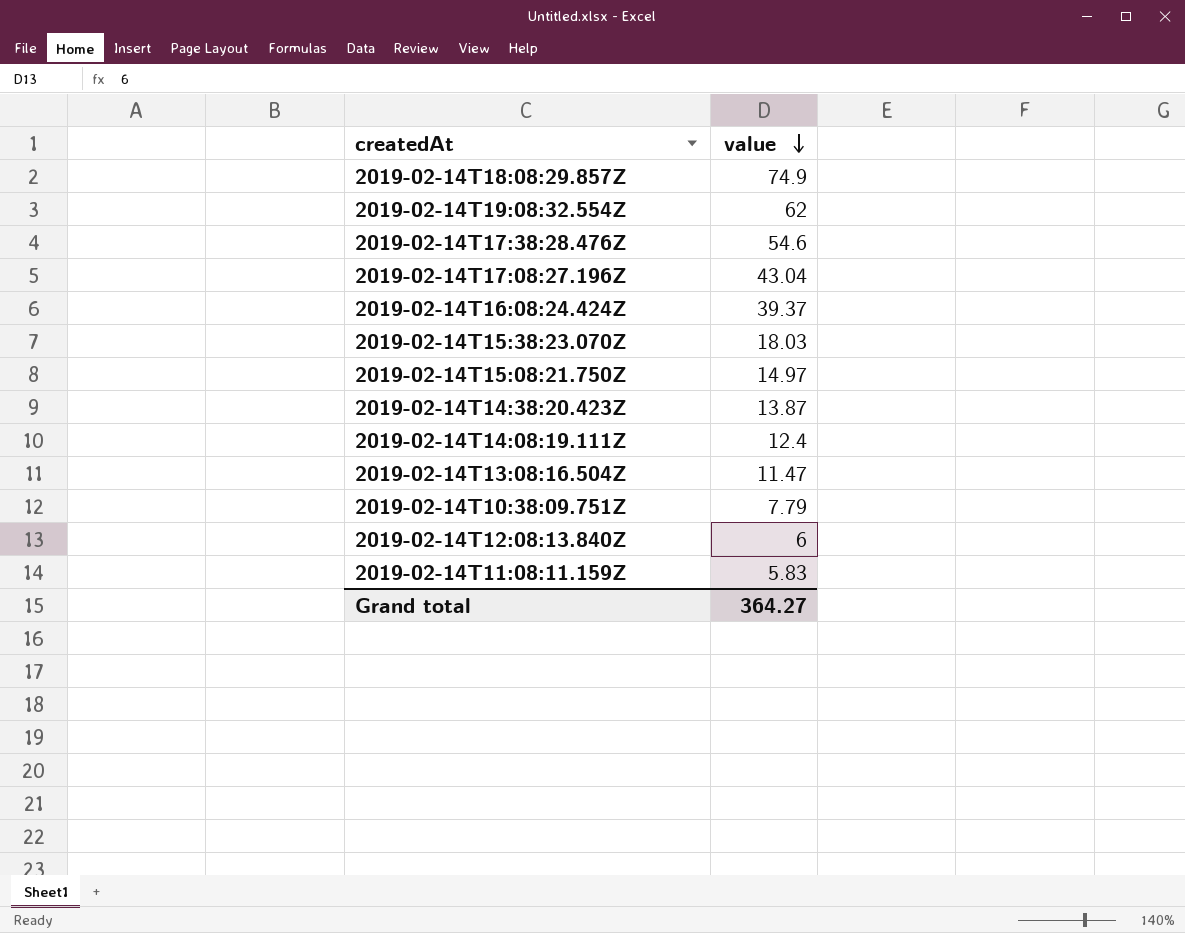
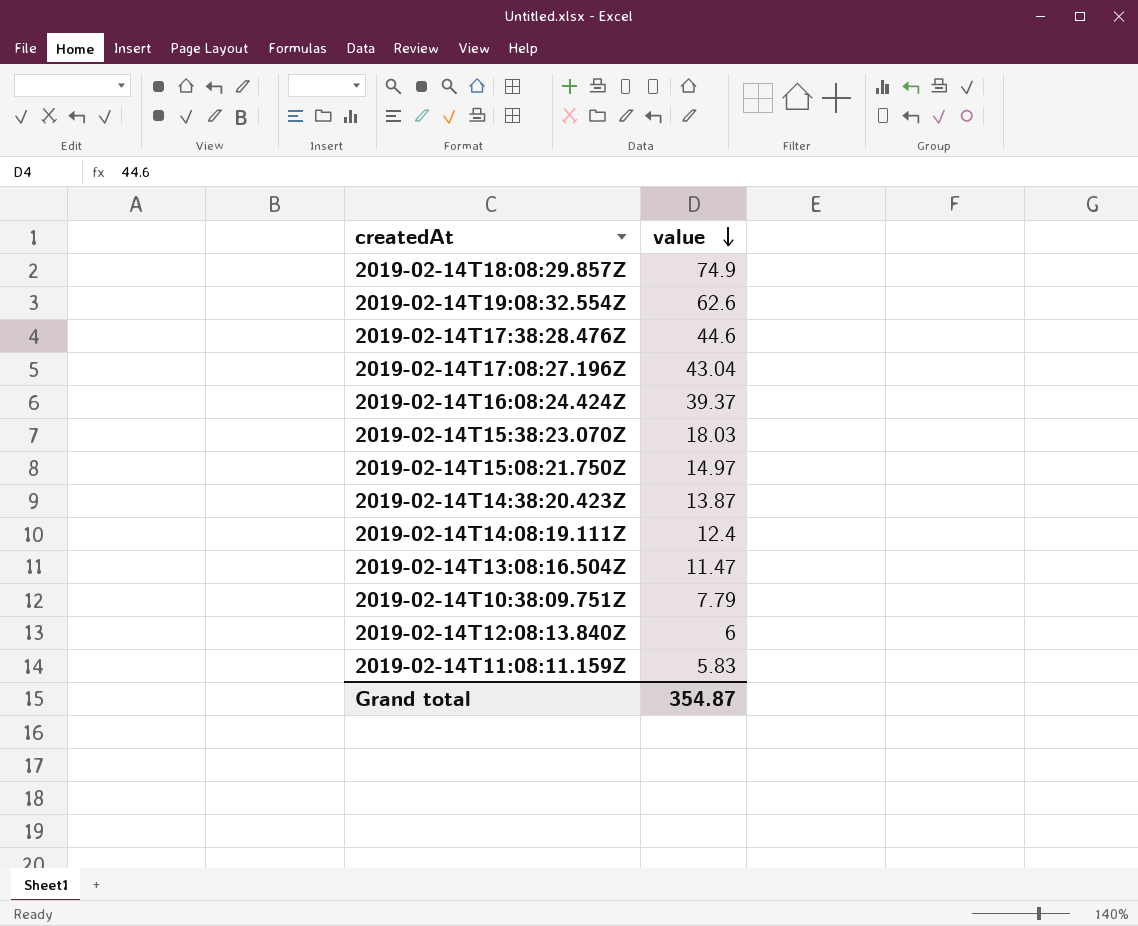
2019-02-14T19:08:32.554Z | value: 62 -> 62.6
2019-02-14T17:38:28.476Z | value: 54.6 -> 44.6
Grand total | value: 364.27 -> 354.87

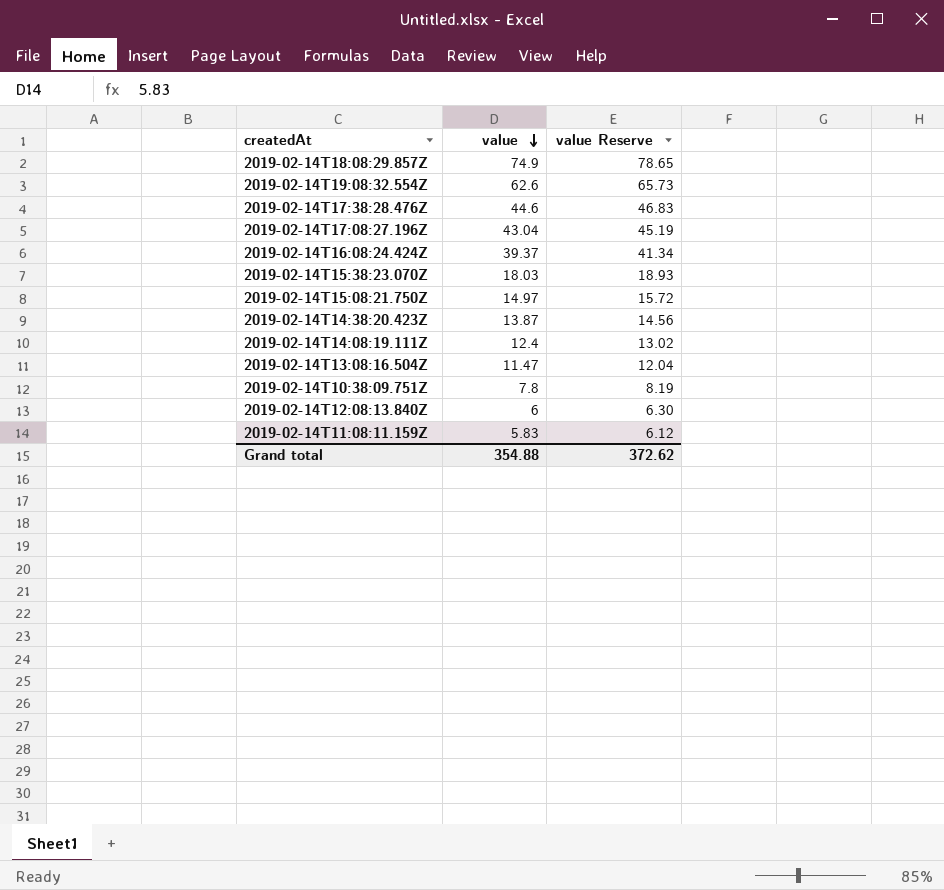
column value Reserve | formula: none -> [value] * 1.05
2019-02-14T10:38:09.751Z | value: 7.79 -> 7.8
Grand total | value: 354.87 -> 354.88

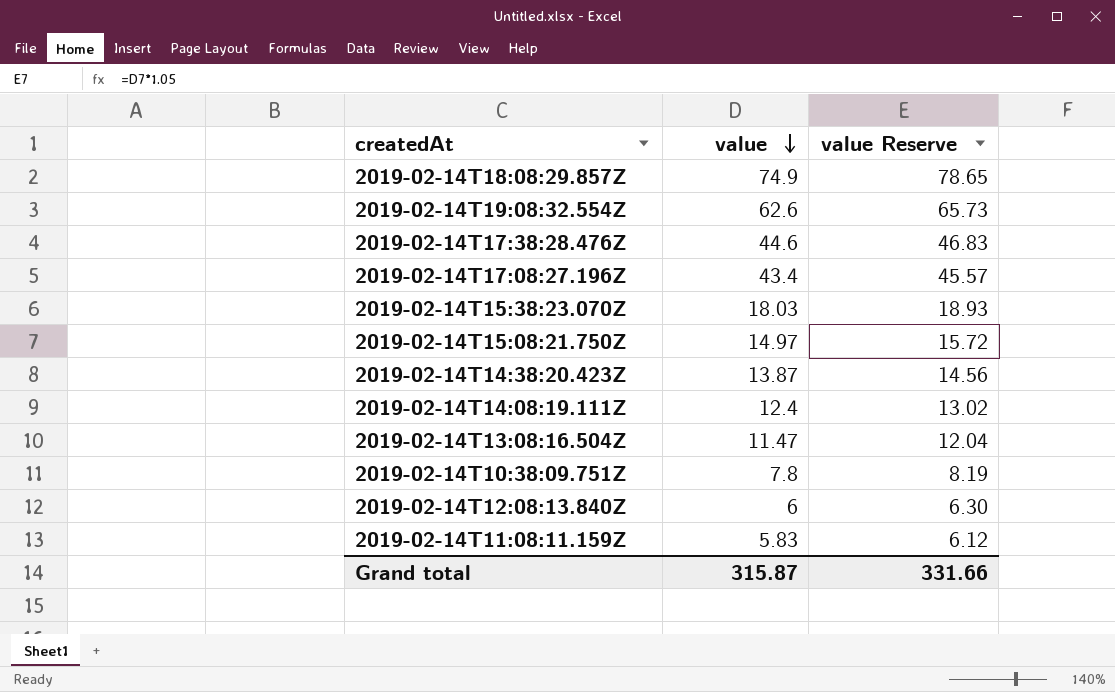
row 2019-02-14T16:08:24.424Z: 39.37 | 41.34 -> none
2019-02-14T17:08:27.196Z | value: 43.04 -> 43.4
2019-02-14T17:08:27.196Z | value Reserve: 45.19 -> 45.57
Grand total | value: 354.88 -> 315.87
Grand total | value Reserve: 372.62 -> 331.66

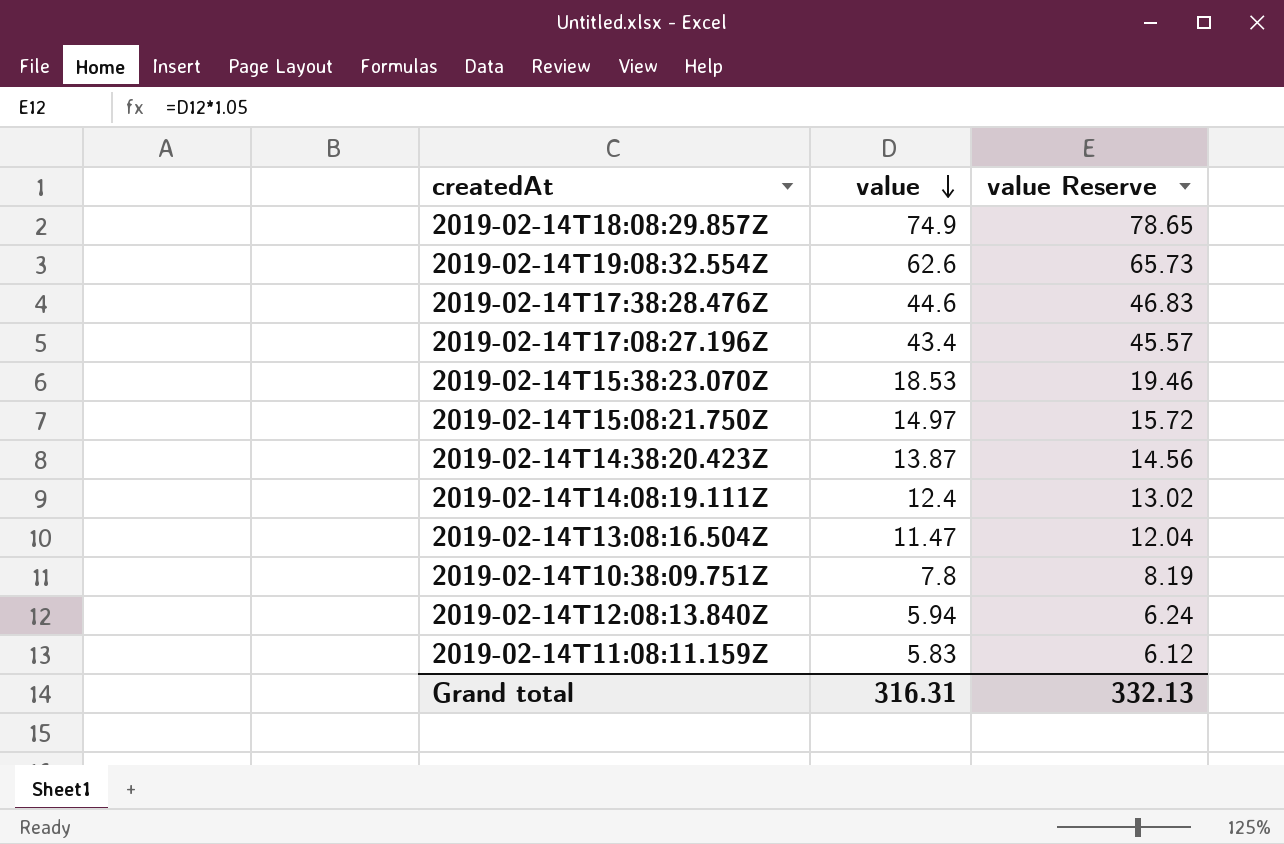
2019-02-14T15:38:23.070Z | value: 18.03 -> 18.53
2019-02-14T15:38:23.070Z | value Reserve: 18.93 -> 19.46
2019-02-14T12:08:13.840Z | value: 6 -> 5.94
2019-02-14T12:08:13.840Z | value Reserve: 6.30 -> 6.24
Grand total | value: 315.87 -> 316.31
Grand total | value Reserve: 331.66 -> 332.13

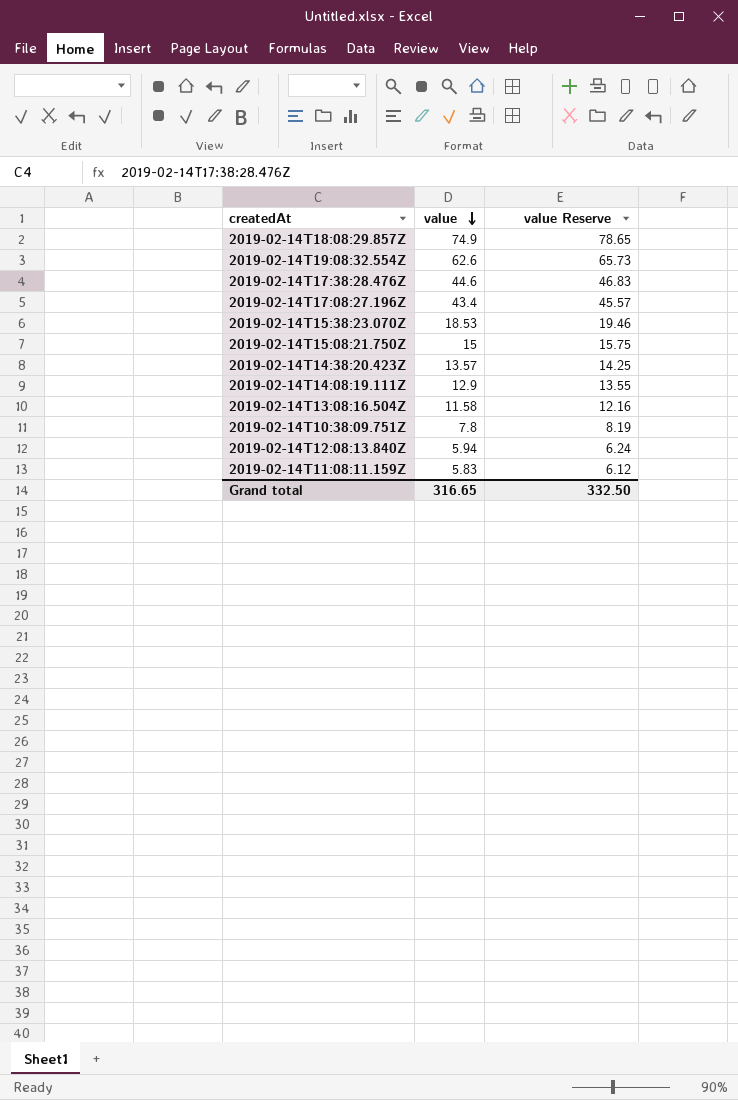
2019-02-14T15:08:21.750Z | value: 14.97 -> 15
2019-02-14T15:08:21.750Z | value Reserve: 15.72 -> 15.75
2019-02-14T14:38:20.423Z | value: 13.87 -> 13.57
2019-02-14T14:38:20.423Z | value Reserve: 14.56 -> 14.25
2019-02-14T14:08:19.111Z | value: 12.4 -> 12.9
2019-02-14T14:08:19.111Z | value Reserve: 13.02 -> 13.55
2019-02-14T13:08:16.504Z | value: 11.47 -> 11.58
2019-02-14T13:08:16.504Z | value Reserve: 12.04 -> 12.16
Grand total | value: 316.31 -> 316.65
Grand total | value Reserve: 332.13 -> 332.50

